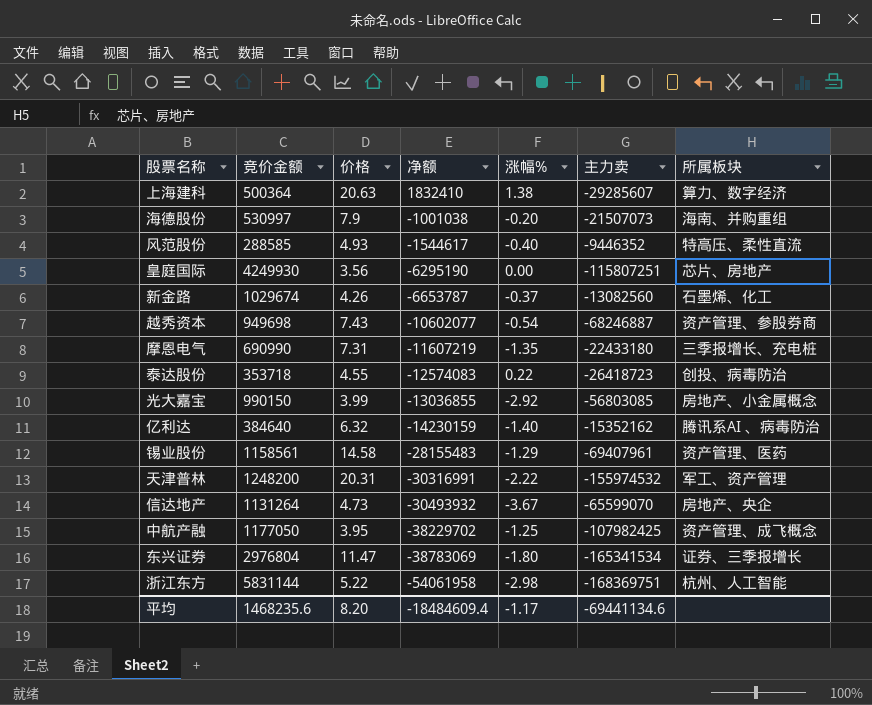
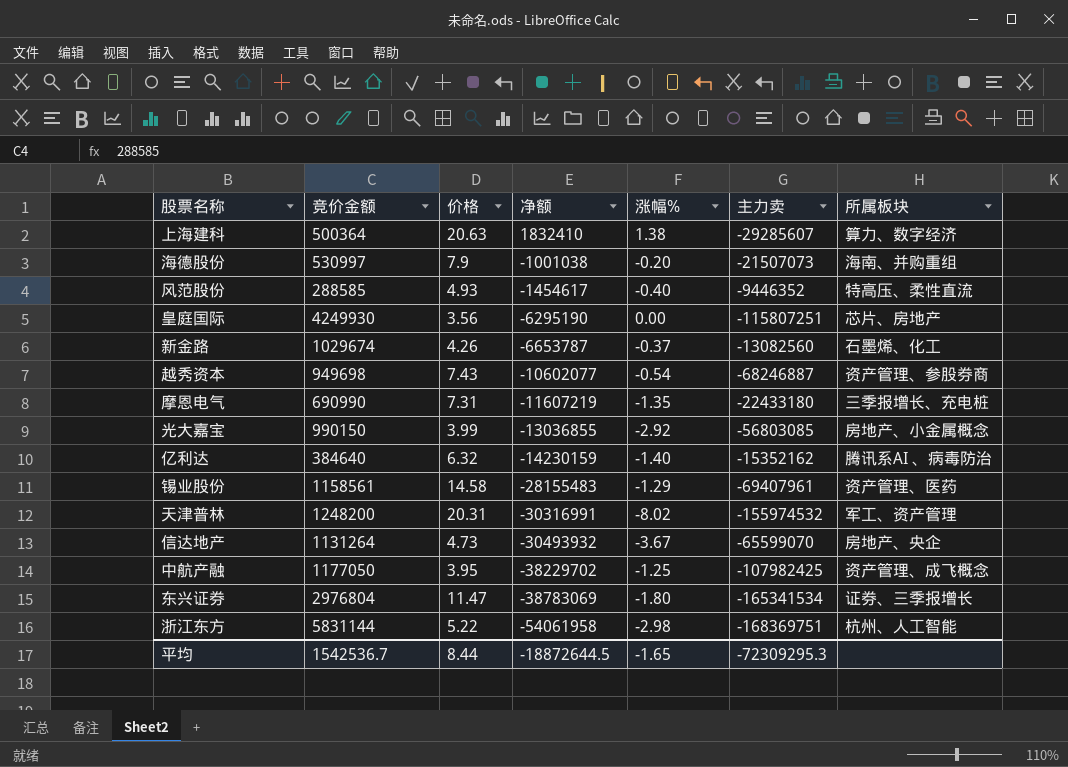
row 泰达股份: 353718 | 4.55 | -12574083 | 0.22 | -26418723 | 创投、病毒防治 -> none
风范股份 | 净额: -1544617 -> -1454617
天津普林 | 涨幅%: -2.22 -> -8.02
平均 | 竞价金额: 1468235.6 -> 1542536.7
平均 | 价格: 8.20 -> 8.44
平均 | 净额: -18484609.4 -> -18872644.5
平均 | 涨幅%: -1.17 -> -1.65
平均 | 主力卖: -69441134.6 -> -72309295.3

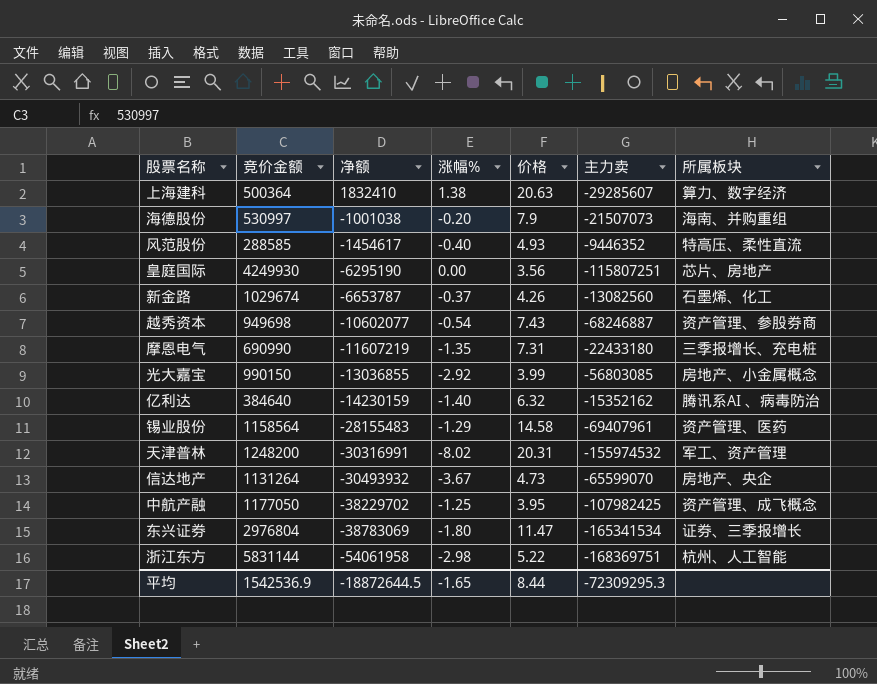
column 价格 | position: 3 -> 5
锡业股份 | 竞价金额: 1158561 -> 1158564
平均 | 竞价金额: 1542536.7 -> 1542536.9

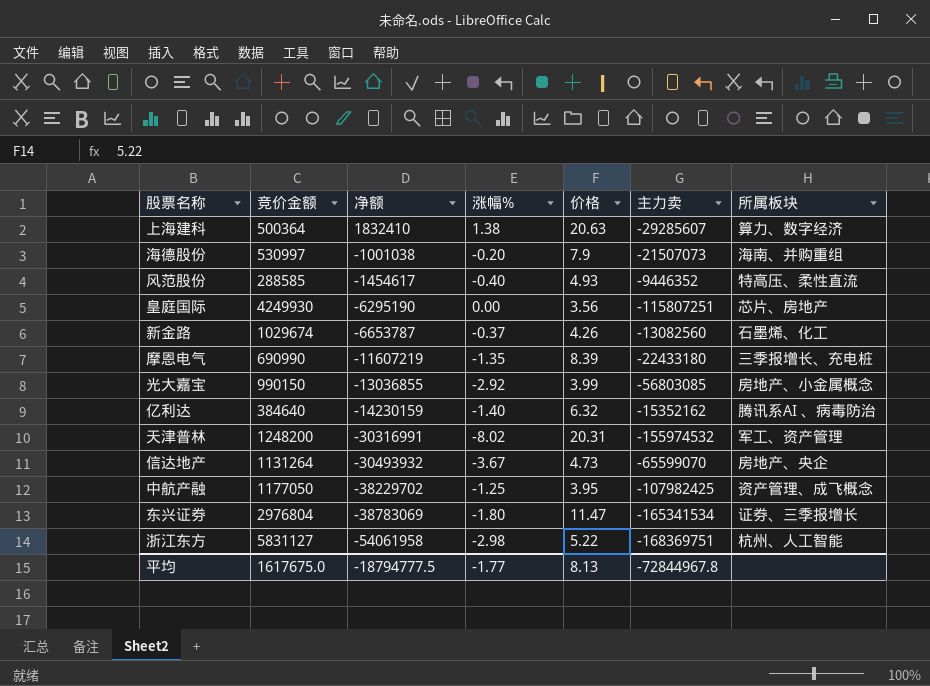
row 越秀资本: 949698 | -10602077 | -0.54 | 7.43 | -68246887 | 资产管理、参股券商 -> none
row 锡业股份: 1158564 | -28155483 | -1.29 | 14.58 | -69407961 | 资产管理、医药 -> none
摩恩电气 | 价格: 7.31 -> 8.39
浙江东方 | 竞价金额: 5831144 -> 5831127
平均 | 竞价金额: 1542536.9 -> 1617675.0
平均 | 净额: -18872644.5 -> -18794777.5
平均 | 涨幅%: -1.65 -> -1.77
平均 | 价格: 8.44 -> 8.13
平均 | 主力卖: -72309295.3 -> -72844967.8

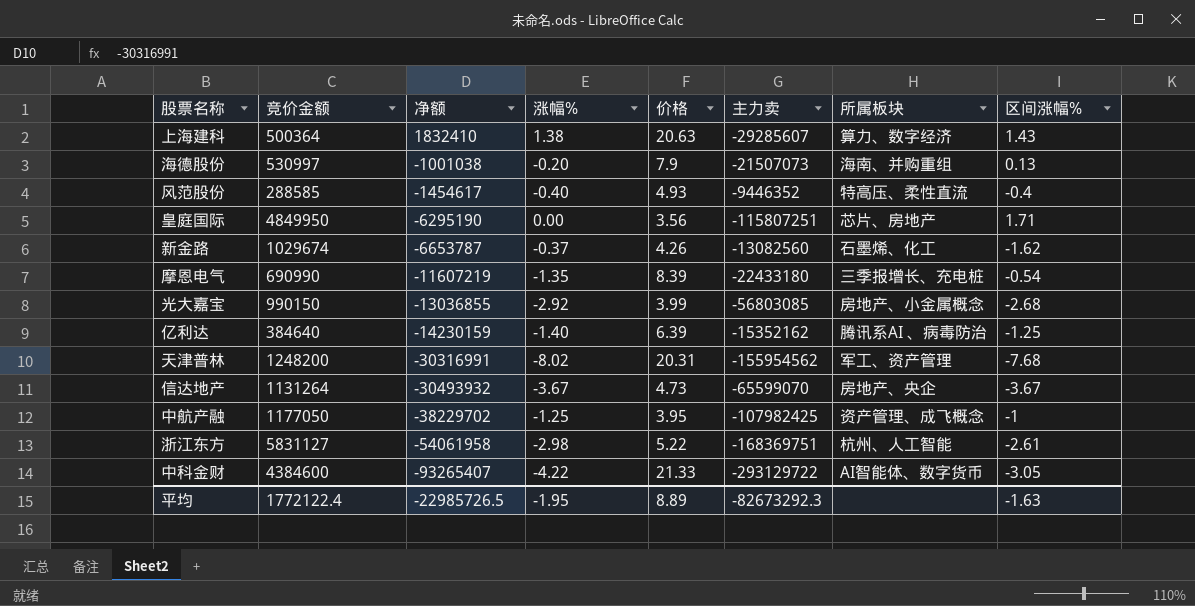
column 区间涨幅% | position: none -> 8
row 东兴证券: 2976804 | -38783069 | -1.80 | 11.47 | -165341534 | 证券、三季报增长 -> none
皇庭国际 | 竞价金额: 4249930 -> 4849950
亿利达 | 价格: 6.32 -> 6.39
天津普林 | 主力卖: -155974532 -> -155954562
row 中科金财: none -> 4384600 | -93265407 | -4.22 | 21.33 | -293129722 | AI智能体、数字货币 | -3.05
平均 | 竞价金额: 1617675.0 -> 1772122.4
平均 | 净额: -18794777.5 -> -22985726.5
平均 | 涨幅%: -1.77 -> -1.95
平均 | 价格: 8.13 -> 8.89
平均 | 主力卖: -72844967.8 -> -82673292.3

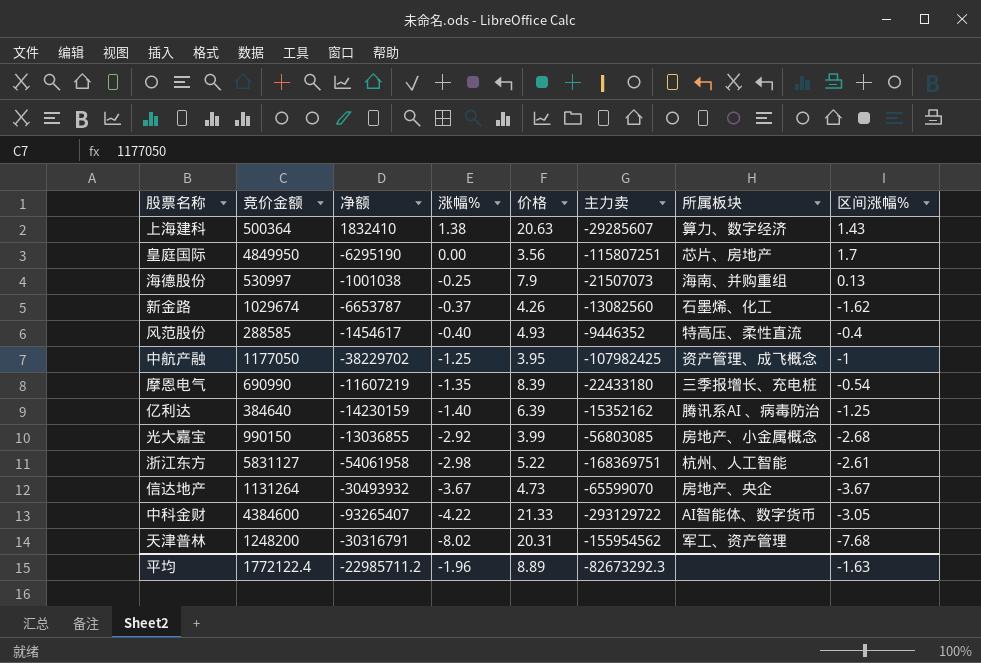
row order: 净额 descending -> 涨幅% descending
皇庭国际 | 区间涨幅%: 1.71 -> 1.7
海德股份 | 涨幅%: -0.20 -> -0.25
天津普林 | 净额: -30316991 -> -30316791
平均 | 净额: -22985726.5 -> -22985711.2
平均 | 涨幅%: -1.95 -> -1.96

